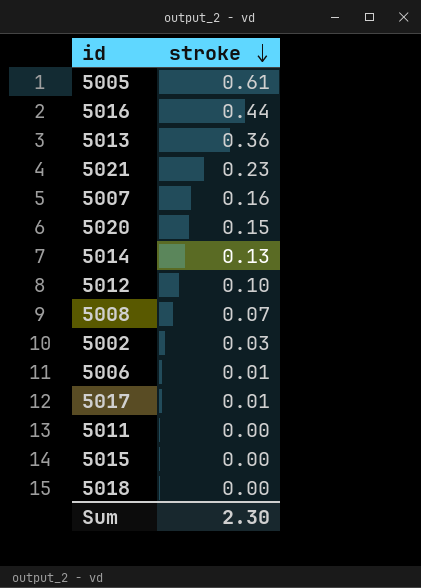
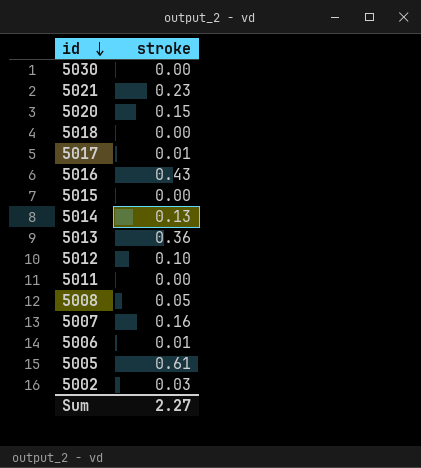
row order: stroke descending -> id descending
row 5030: none -> 0.00
5016 | stroke: 0.44 -> 0.43
5008 | stroke: 0.07 -> 0.05
Sum | stroke: 2.30 -> 2.27

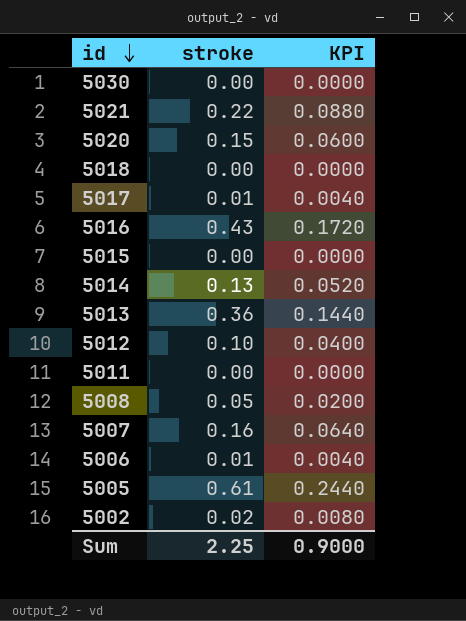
column KPI | formula: none -> [stroke] * 0.4
5021 | stroke: 0.23 -> 0.22
5002 | stroke: 0.03 -> 0.02
Sum | stroke: 2.27 -> 2.25

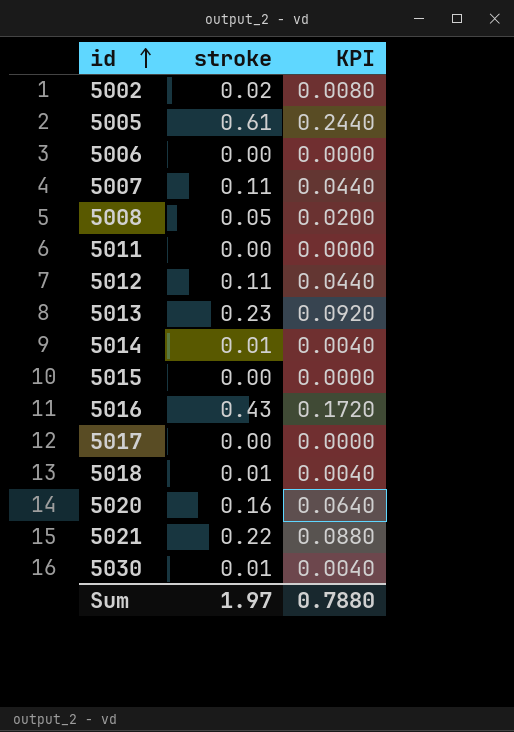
row order: id descending -> id ascending
5006 | stroke: 0.01 -> 0.00
5006 | KPI: 0.0040 -> 0.0000
5007 | stroke: 0.16 -> 0.11
5007 | KPI: 0.0640 -> 0.0440
5012 | stroke: 0.10 -> 0.11
5012 | KPI: 0.0400 -> 0.0440
5013 | stroke: 0.36 -> 0.23
5013 | KPI: 0.1440 -> 0.0920
5014 | stroke: 0.13 -> 0.01
5014 | KPI: 0.0520 -> 0.0040
5017 | stroke: 0.01 -> 0.00
5017 | KPI: 0.0040 -> 0.0000
5018 | stroke: 0.00 -> 0.01
5018 | KPI: 0.0000 -> 0.0040
5020 | stroke: 0.15 -> 0.16
5020 | KPI: 0.0600 -> 0.0640
5030 | stroke: 0.00 -> 0.01
5030 | KPI: 0.0000 -> 0.0040
Sum | stroke: 2.25 -> 1.97
Sum | KPI: 0.9000 -> 0.7880

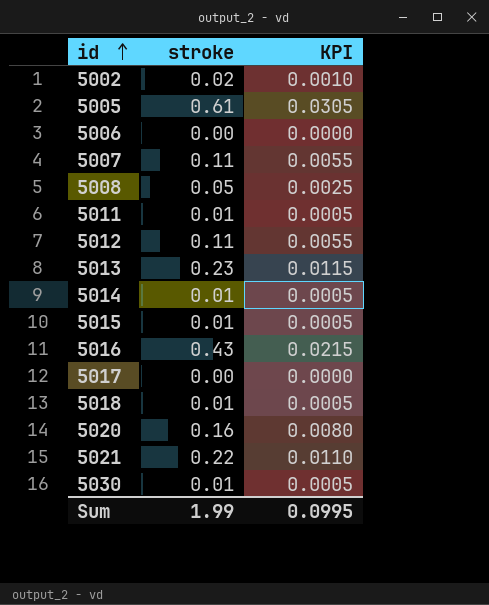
column KPI | formula: [stroke] * 0.4 -> [stroke] * 0.05
5011 | stroke: 0.00 -> 0.01
5015 | stroke: 0.00 -> 0.01
Sum | stroke: 1.97 -> 1.99
Sum | KPI: 0.7880 -> 0.0995

